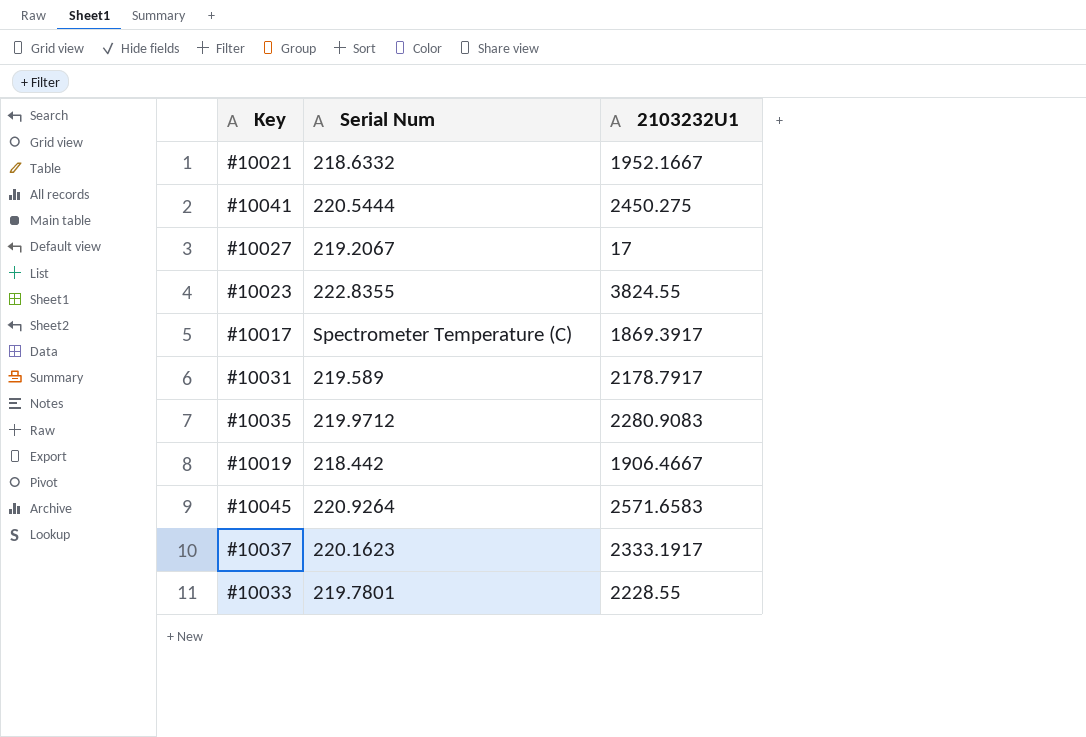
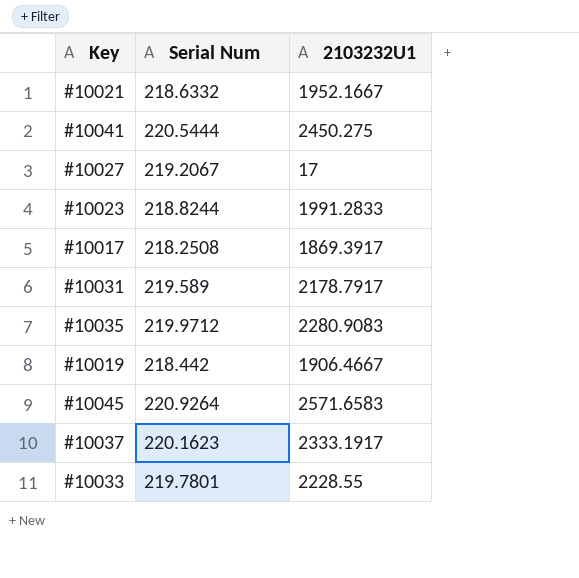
#10023 | Serial Num: 222.8355 -> 218.8244
#10023 | 2103232U1: 3824.55 -> 1991.2833
#10017 | Serial Num: Spectrometer Temperature (C) -> 218.2508

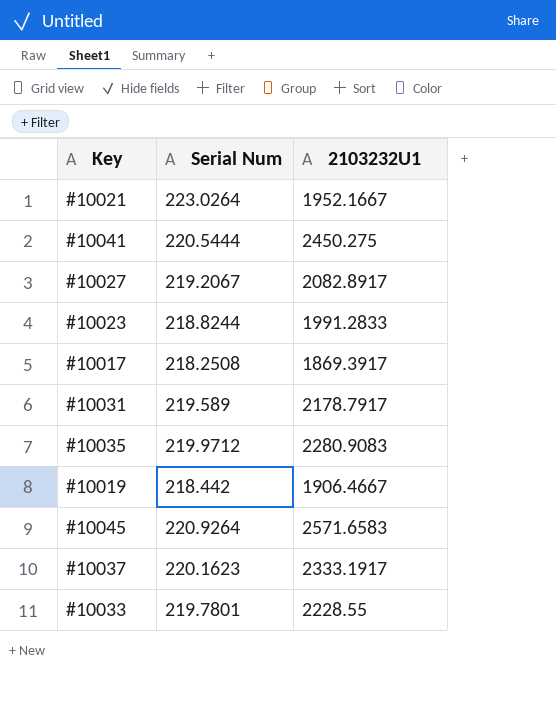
#10021 | Serial Num: 218.6332 -> 223.0264
#10027 | 2103232U1: 17 -> 2082.8917

